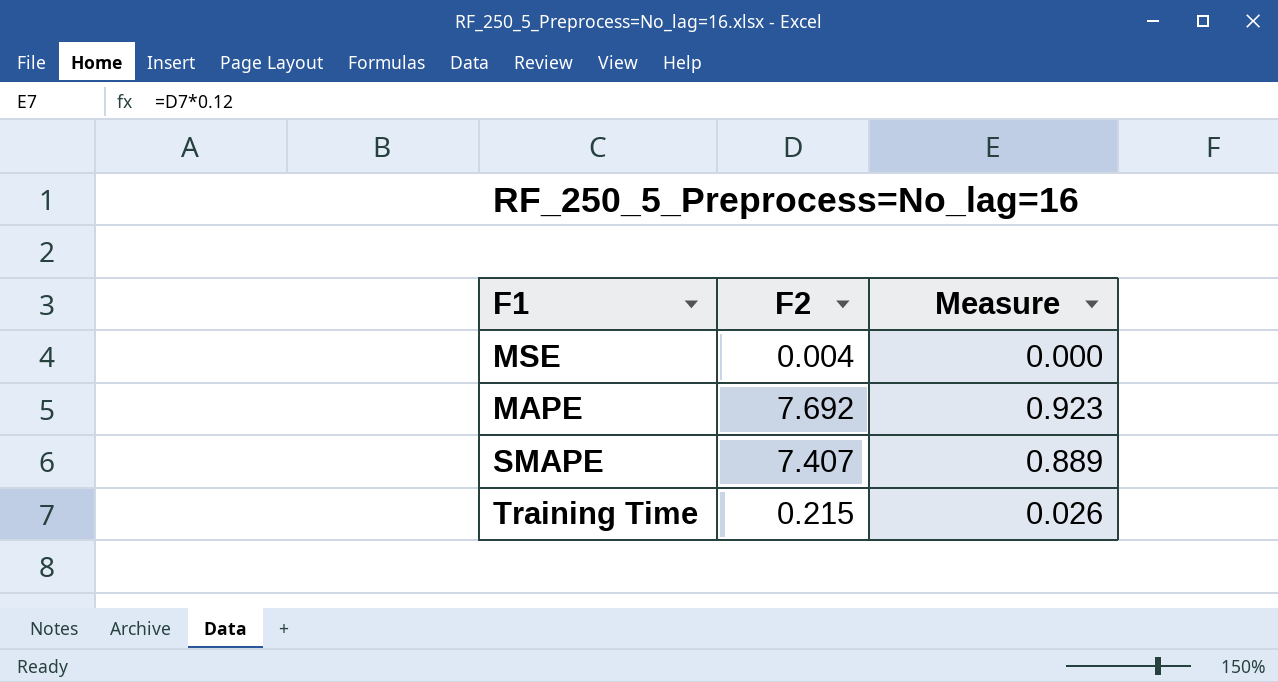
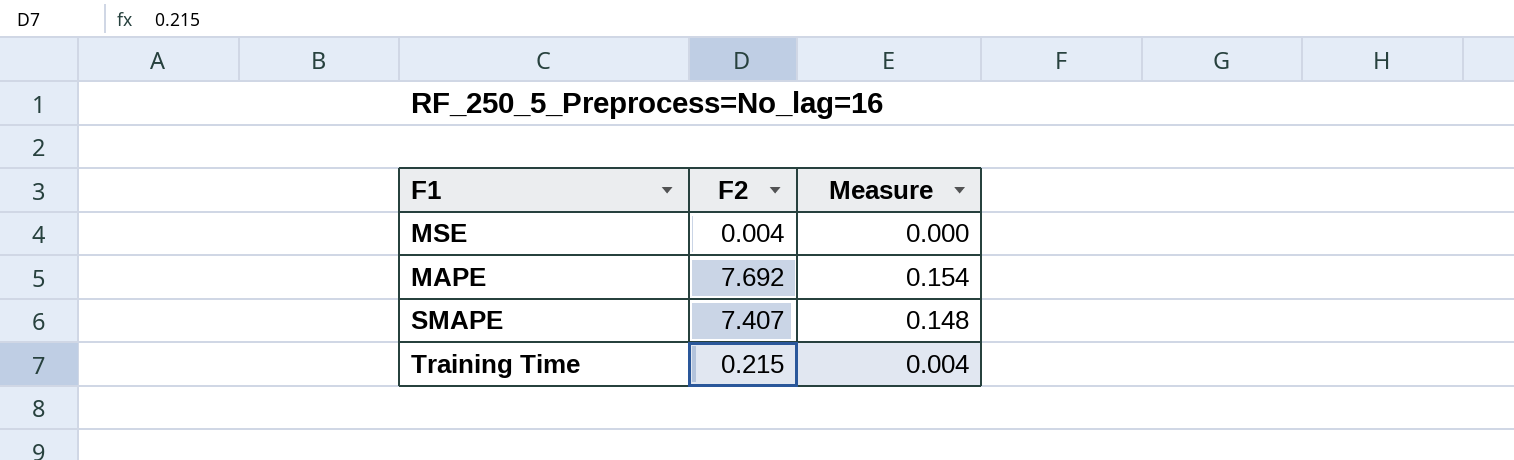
column Measure | formula: [F2] * 0.12 -> [F2] * 0.02

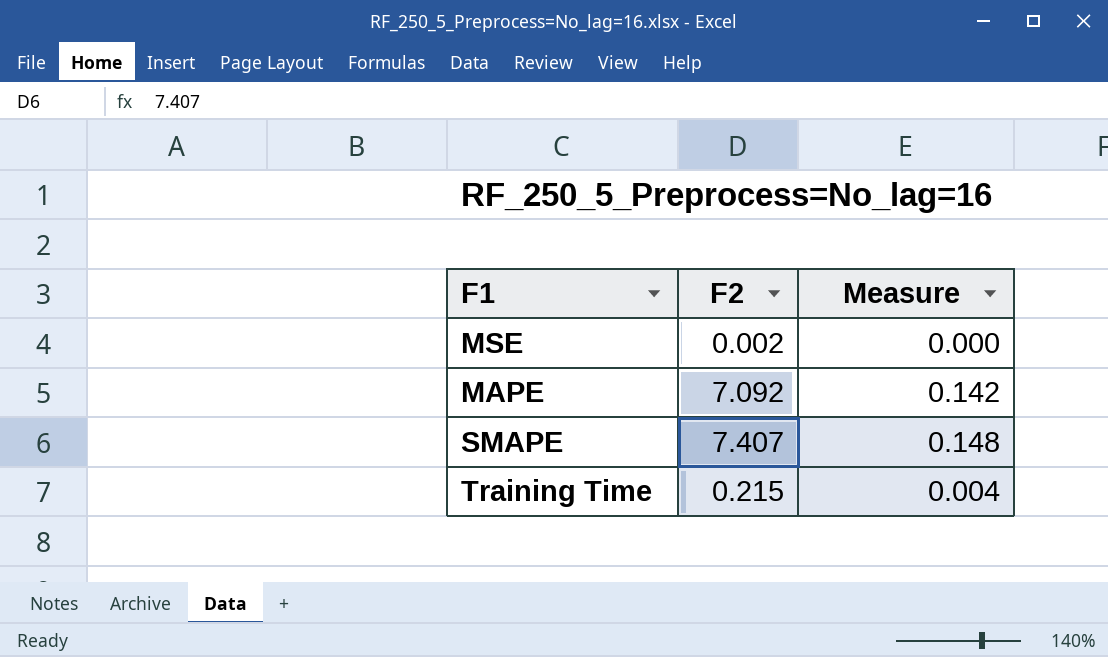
MSE | F2: 0.004 -> 0.002
MAPE | F2: 7.692 -> 7.092
MAPE | Measure: 0.154 -> 0.142

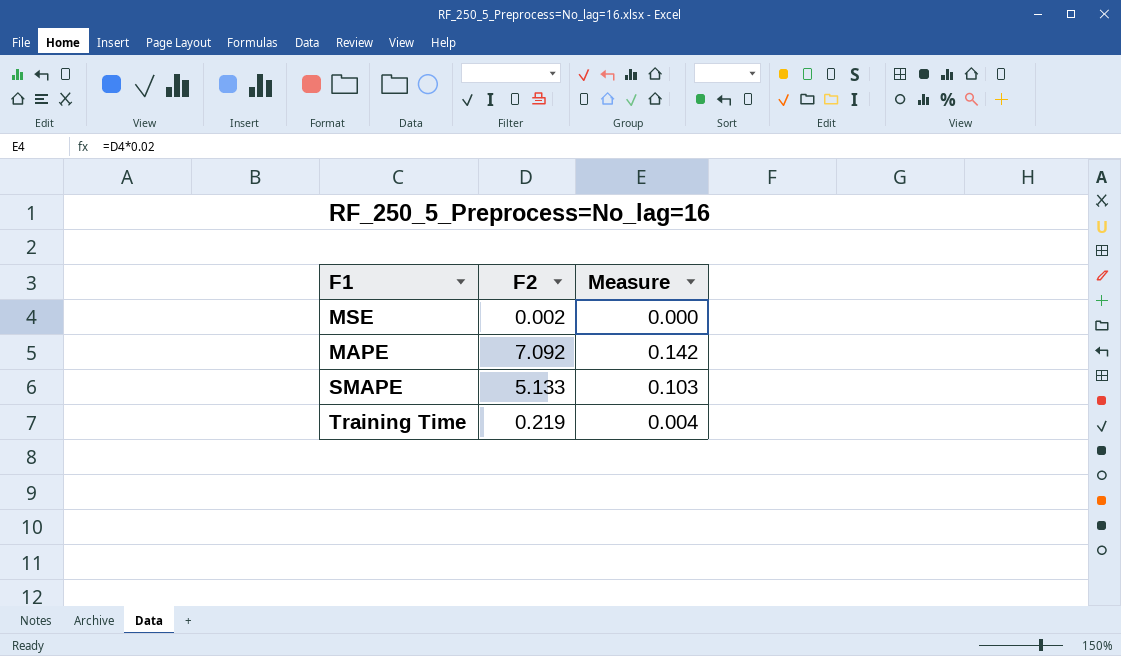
SMAPE | F2: 7.407 -> 5.133
SMAPE | Measure: 0.148 -> 0.103
Training Time | F2: 0.215 -> 0.219

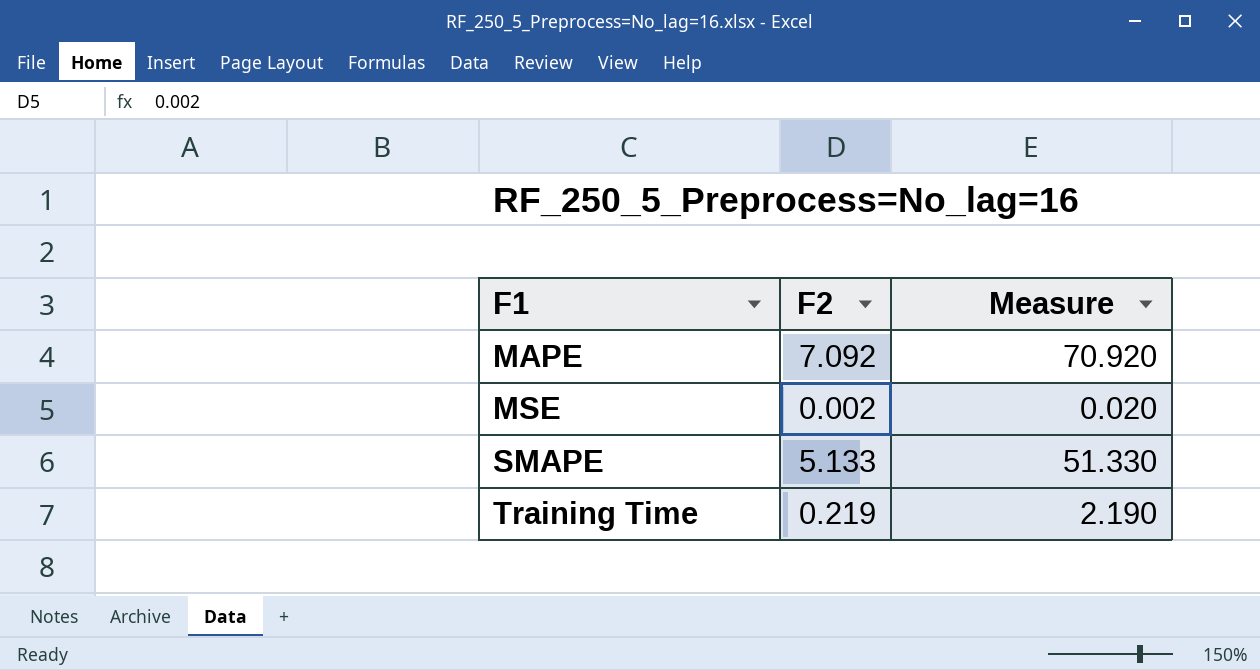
row order: none -> F1 ascending
column Measure | formula: [F2] * 0.02 -> [F2] * 10

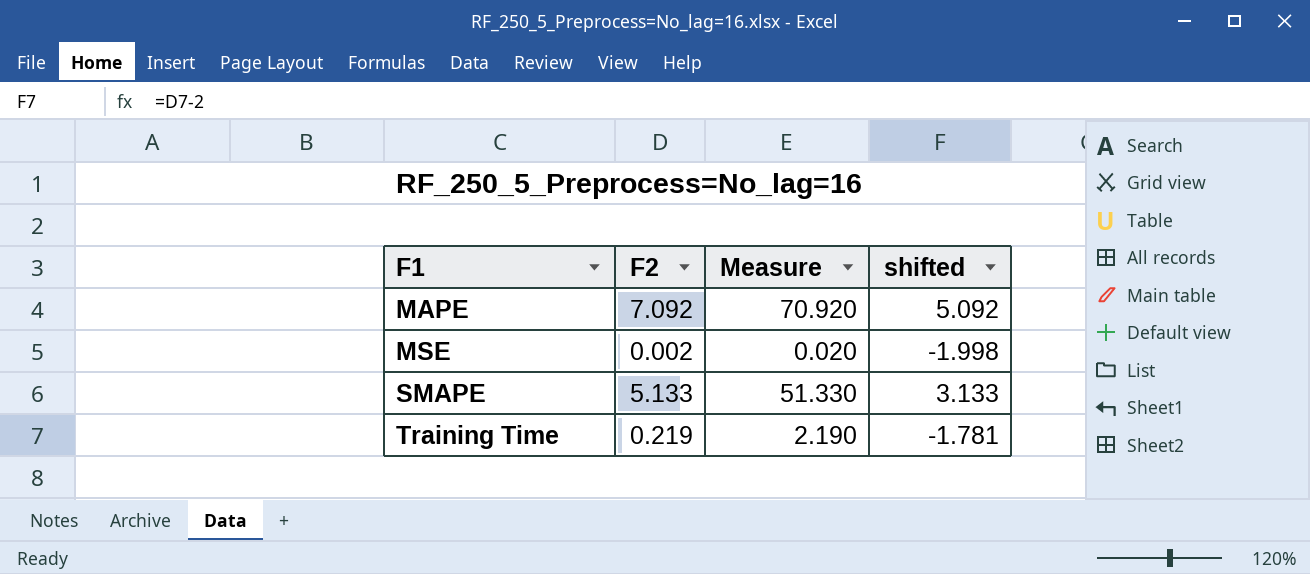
column shifted | formula: none -> [F2] - 2

